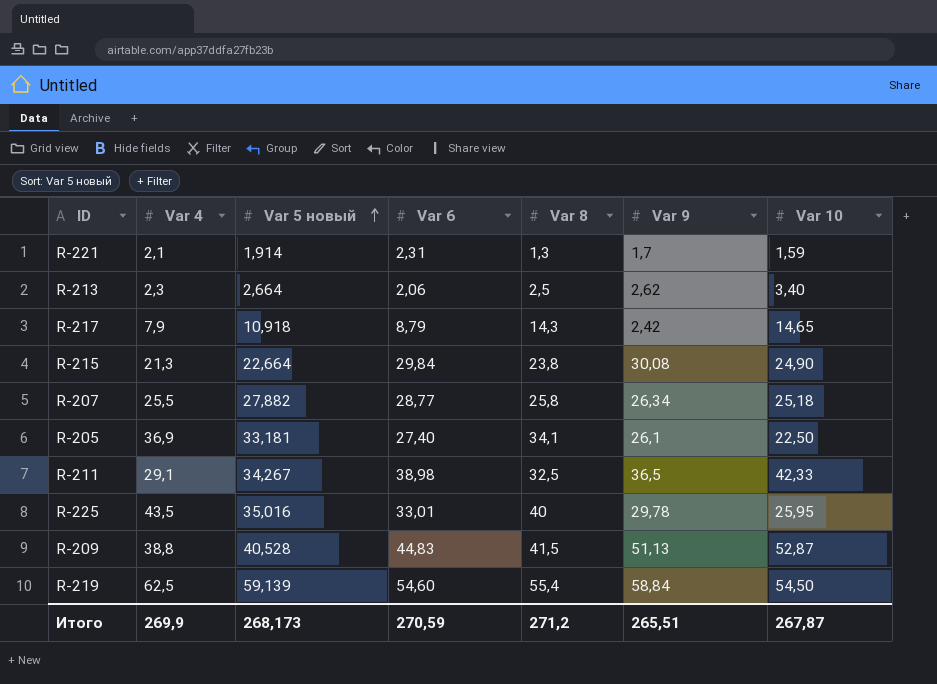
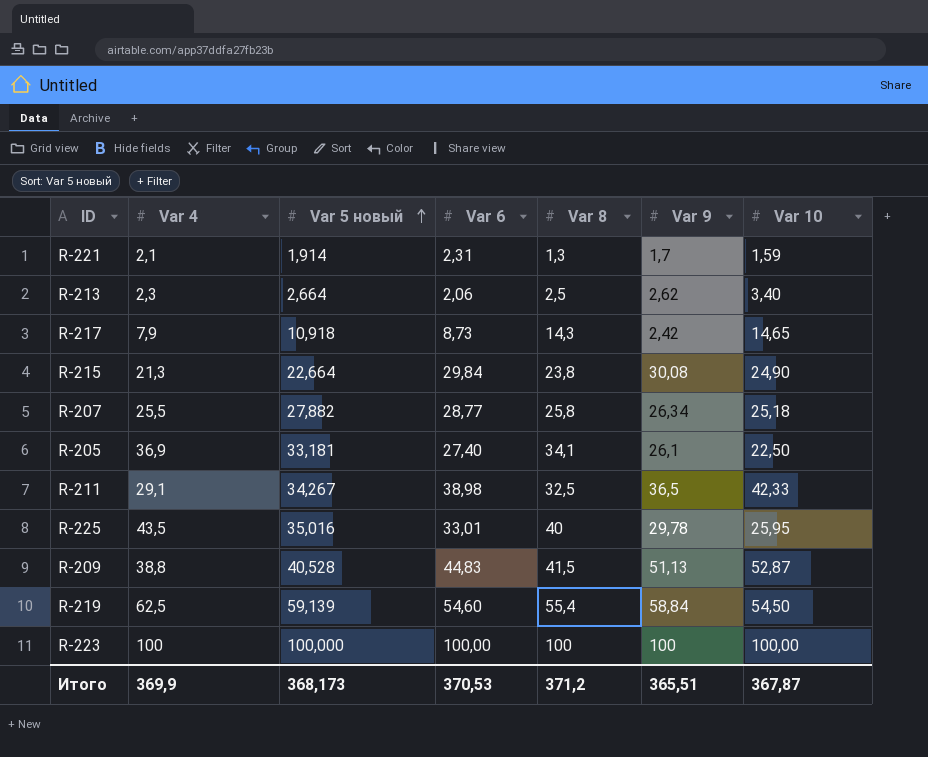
R-217 | Var 6: 8,79 -> 8,73
row R-223: none -> 100 | 100,000 | 100,00 | 100 | 100 | 100,00
Итого | Var 4: 269,9 -> 369,9
Итого | Var 5 новый: 268,173 -> 368,173
Итого | Var 6: 270,59 -> 370,53
Итого | Var 8: 271,2 -> 371,2
Итого | Var 9: 265,51 -> 365,51
Итого | Var 10: 267,87 -> 367,87

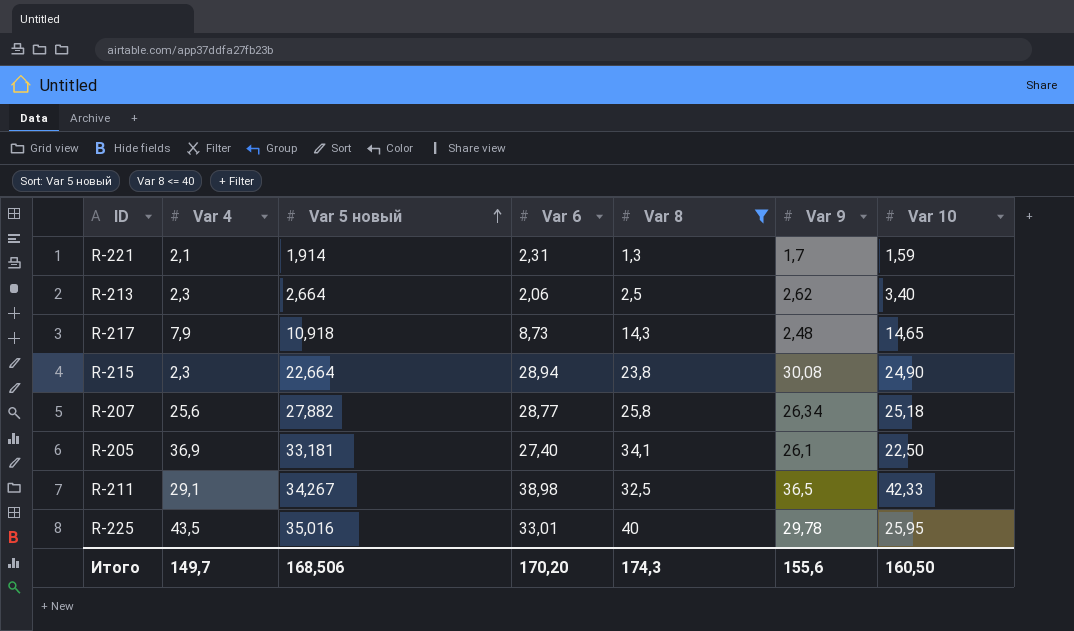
filter: none -> Var 8 <= 40
R-217 | Var 9: 2,42 -> 2,48
R-215 | Var 4: 21,3 -> 2,3
R-215 | Var 6: 29,84 -> 28,94
R-207 | Var 4: 25,5 -> 25,6
Итого | Var 4: 369,9 -> 149,7
Итого | Var 5 новый: 368,173 -> 168,506
Итого | Var 6: 370,53 -> 170,20
Итого | Var 8: 371,2 -> 174,3
Итого | Var 9: 365,51 -> 155,6
Итого | Var 10: 367,87 -> 160,50

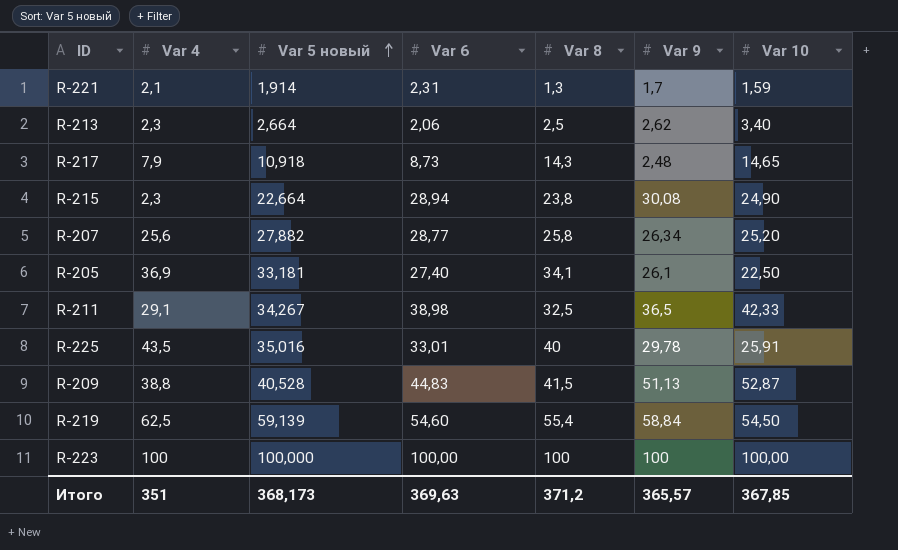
filter: Var 8 <= 40 -> none
R-207 | Var 10: 25,18 -> 25,20
R-225 | Var 10: 25,95 -> 25,91
Итого | Var 4: 149,7 -> 351
Итого | Var 5 новый: 168,506 -> 368,173
Итого | Var 6: 170,20 -> 369,63
Итого | Var 8: 174,3 -> 371,2
Итого | Var 9: 155,6 -> 365,57
Итого | Var 10: 160,50 -> 367,85

